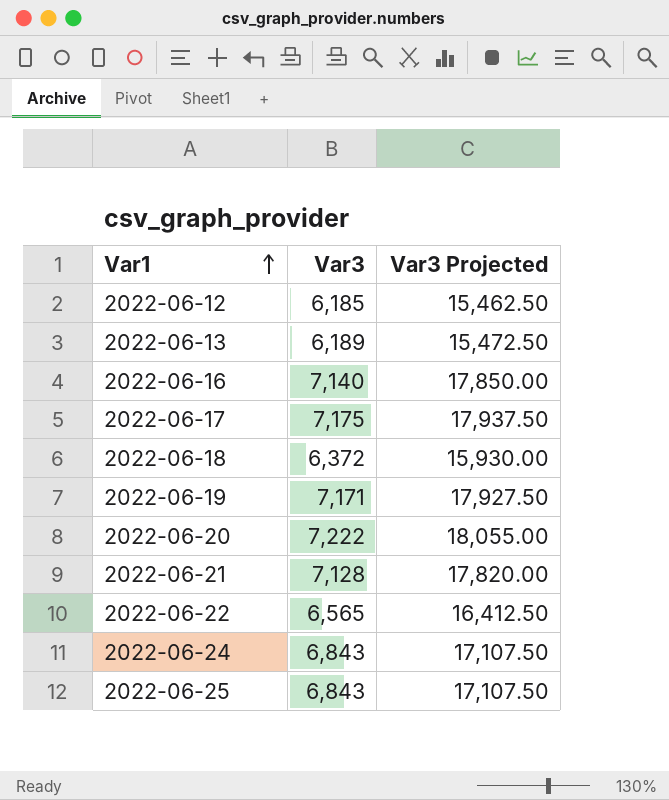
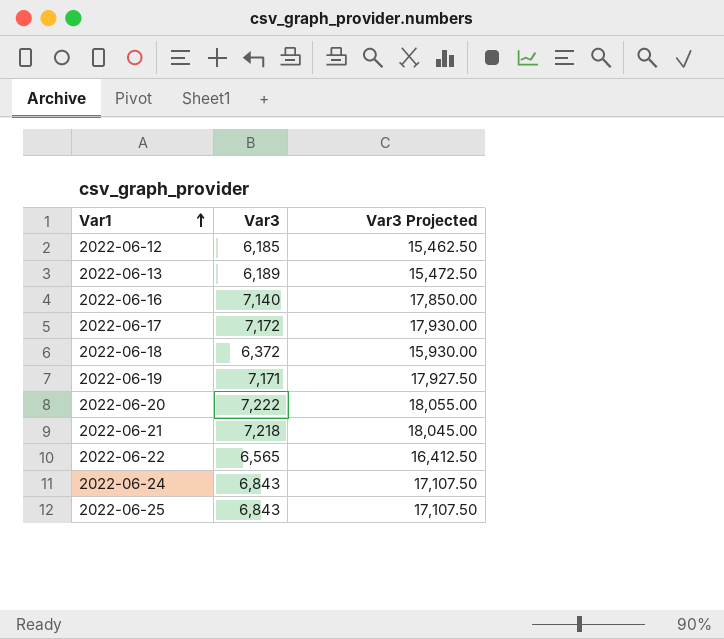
2022-06-17 | Var3: 7,175 -> 7,172
2022-06-17 | Var3 Projected: 17,937.50 -> 17,930.00
2022-06-21 | Var3: 7,128 -> 7,218
2022-06-21 | Var3 Projected: 17,820.00 -> 18,045.00

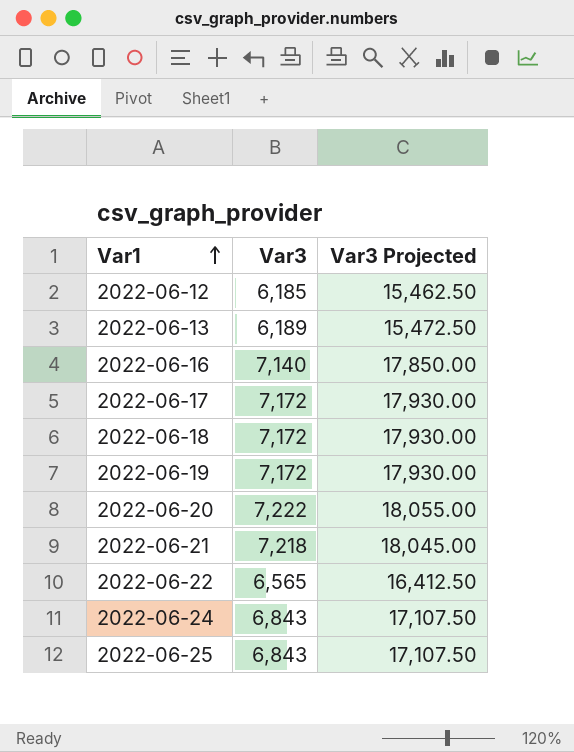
2022-06-18 | Var3: 6,372 -> 7,172
2022-06-18 | Var3 Projected: 15,930.00 -> 17,930.00
2022-06-19 | Var3: 7,171 -> 7,172
2022-06-19 | Var3 Projected: 17,927.50 -> 17,930.00

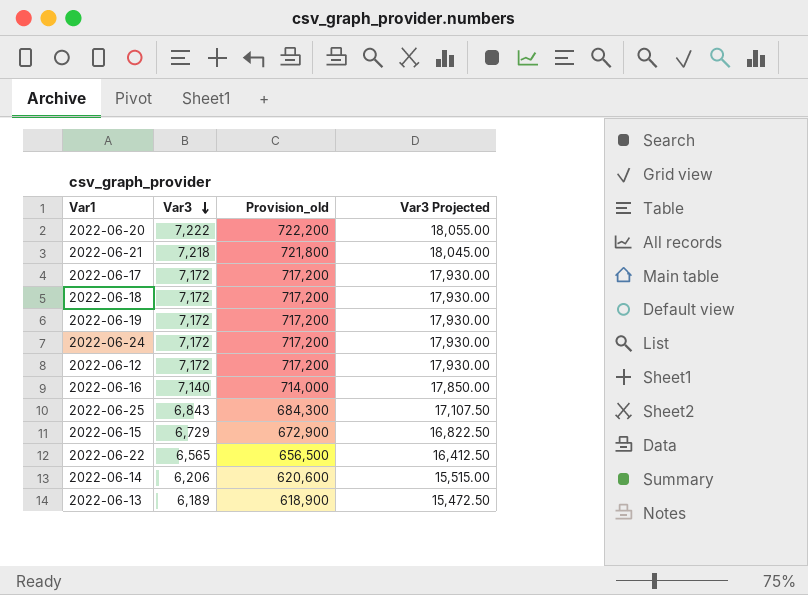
row order: Var1 ascending -> Var3 descending
column Provision_old | formula: none -> [Var3] * 100
2022-06-24 | Var3: 6,843 -> 7,172
2022-06-24 | Var3 Projected: 17,107.50 -> 17,930.00
2022-06-12 | Var3: 6,185 -> 7,172
2022-06-12 | Var3 Projected: 15,462.50 -> 17,930.00
row 2022-06-15: none -> 6,729 | 672,900 | 16,822.50
row 2022-06-14: none -> 6,206 | 620,600 | 15,515.00

